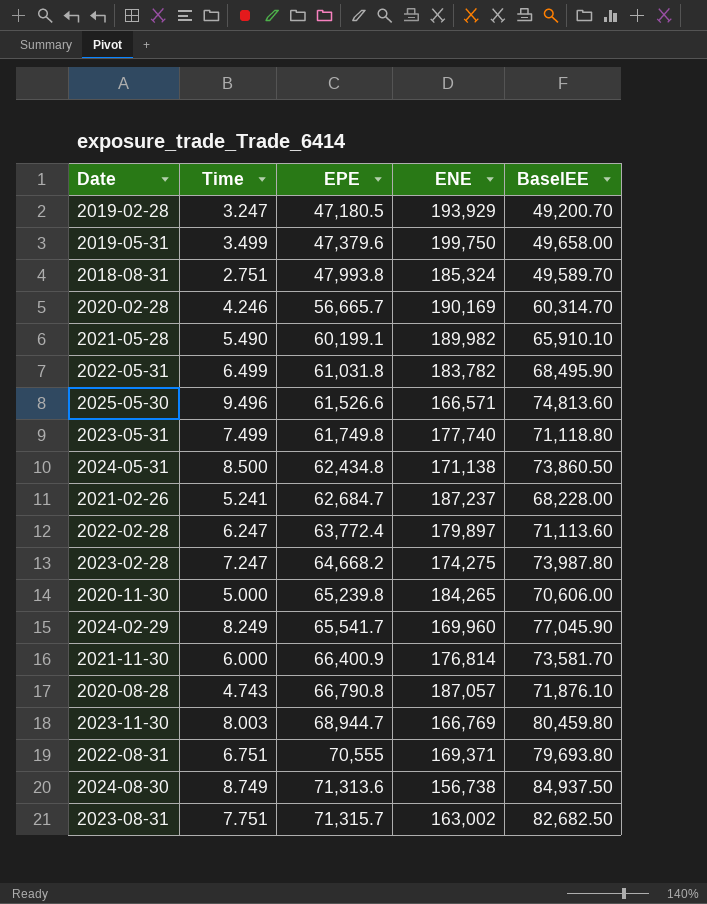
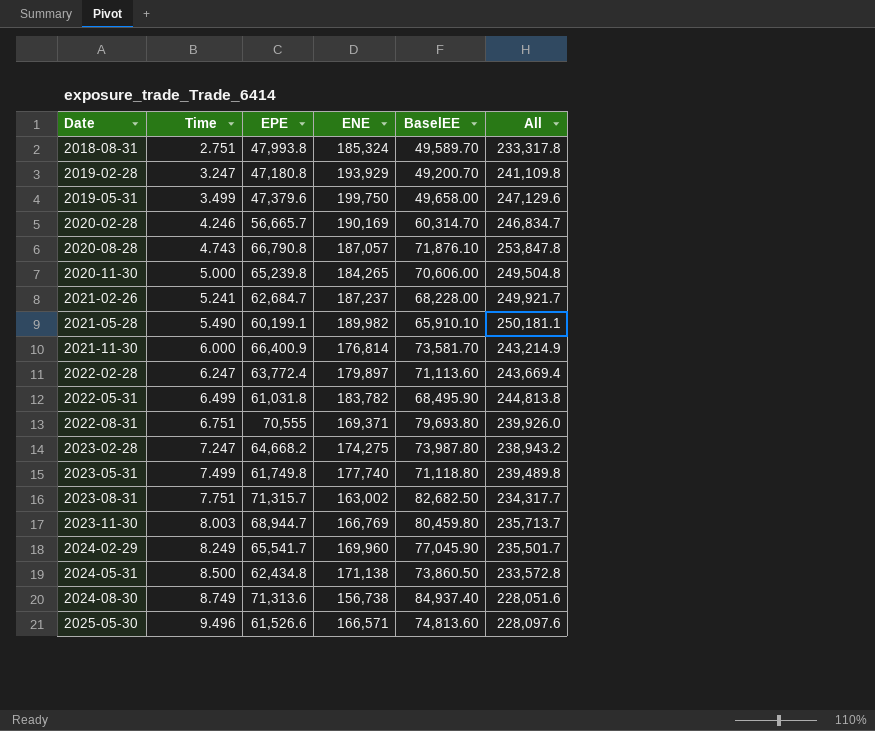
row order: EPE ascending -> Date ascending
column All | formula: none -> [EPE] + [ENE]
2019-02-28 | EPE: 47,180.5 -> 47,180.8
2024-08-30 | BaselEE: 84,937.50 -> 84,937.40

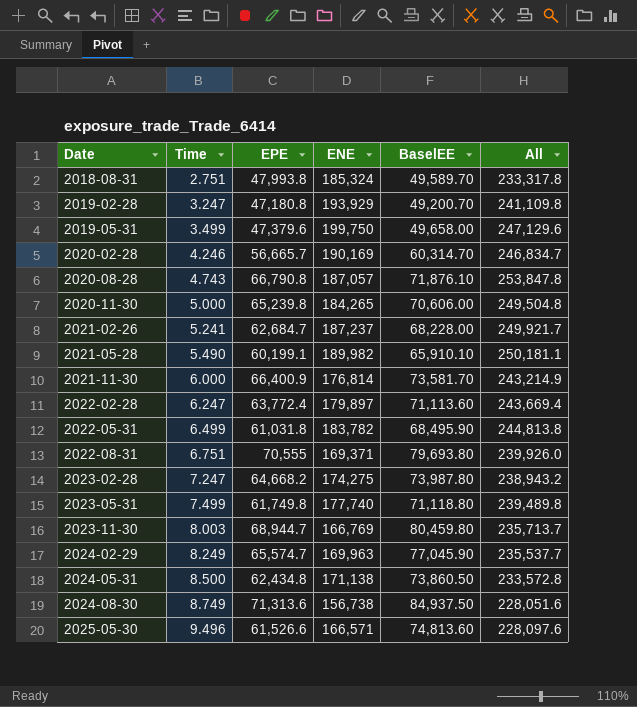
row 2023-08-31: 7.751 | 71,315.7 | 163,002 | 82,682.50 | 234,317.7 -> none
2024-02-29 | EPE: 65,541.7 -> 65,574.7
2024-02-29 | ENE: 169,960 -> 169,963
2024-02-29 | All: 235,501.7 -> 235,537.7
2024-08-30 | BaselEE: 84,937.40 -> 84,937.50

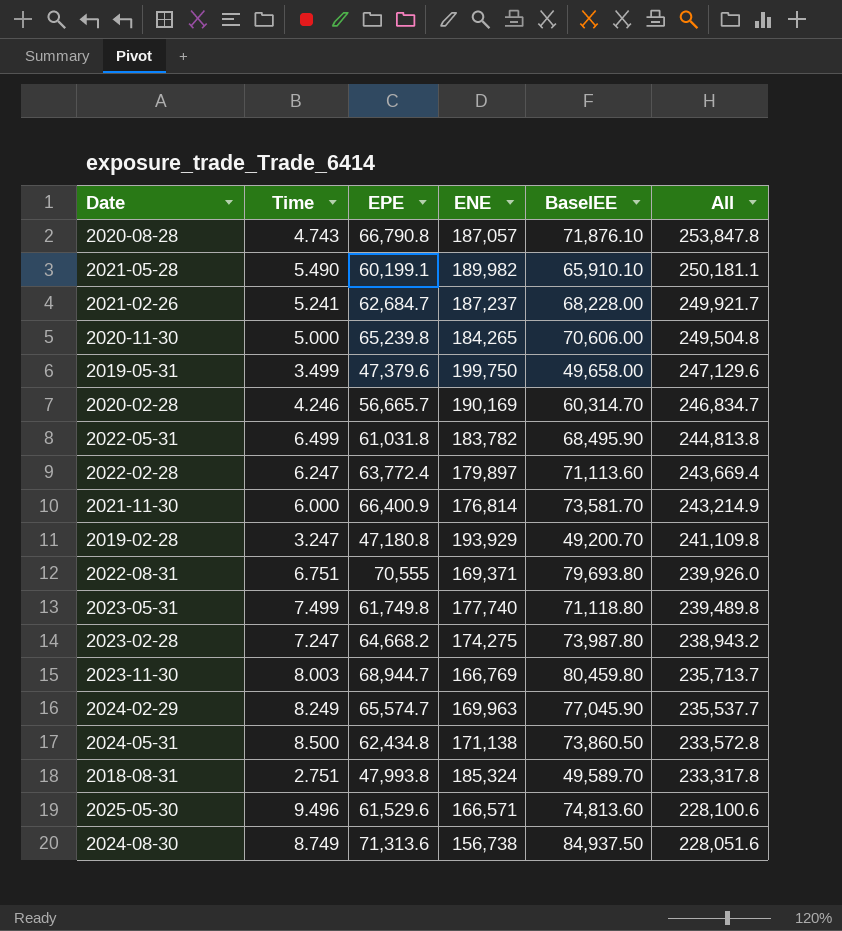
row order: Date ascending -> All descending
2025-05-30 | EPE: 61,526.6 -> 61,529.6
2025-05-30 | All: 228,097.6 -> 228,100.6

